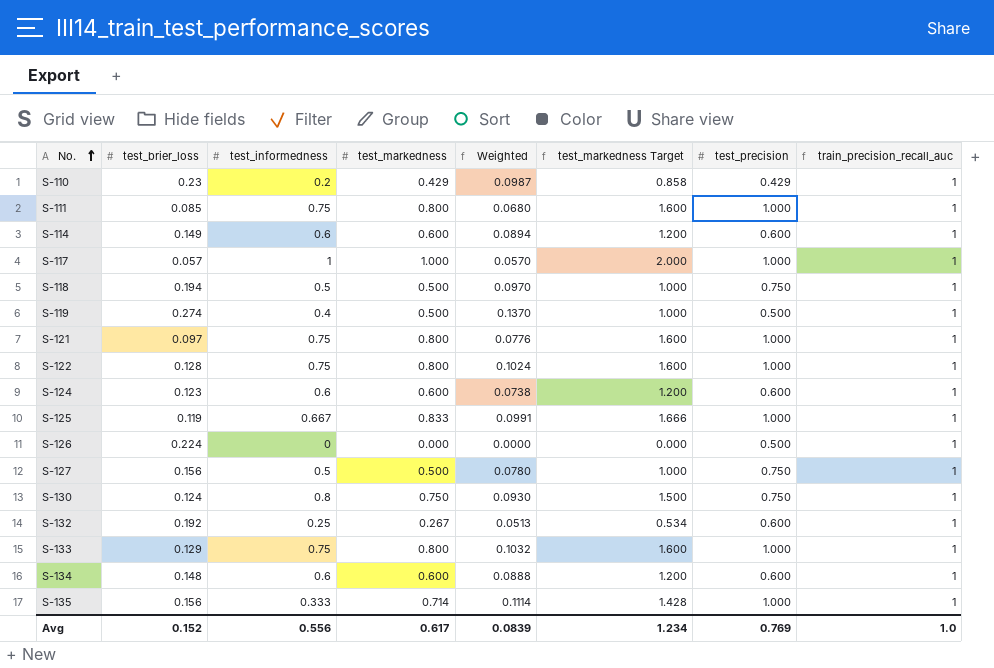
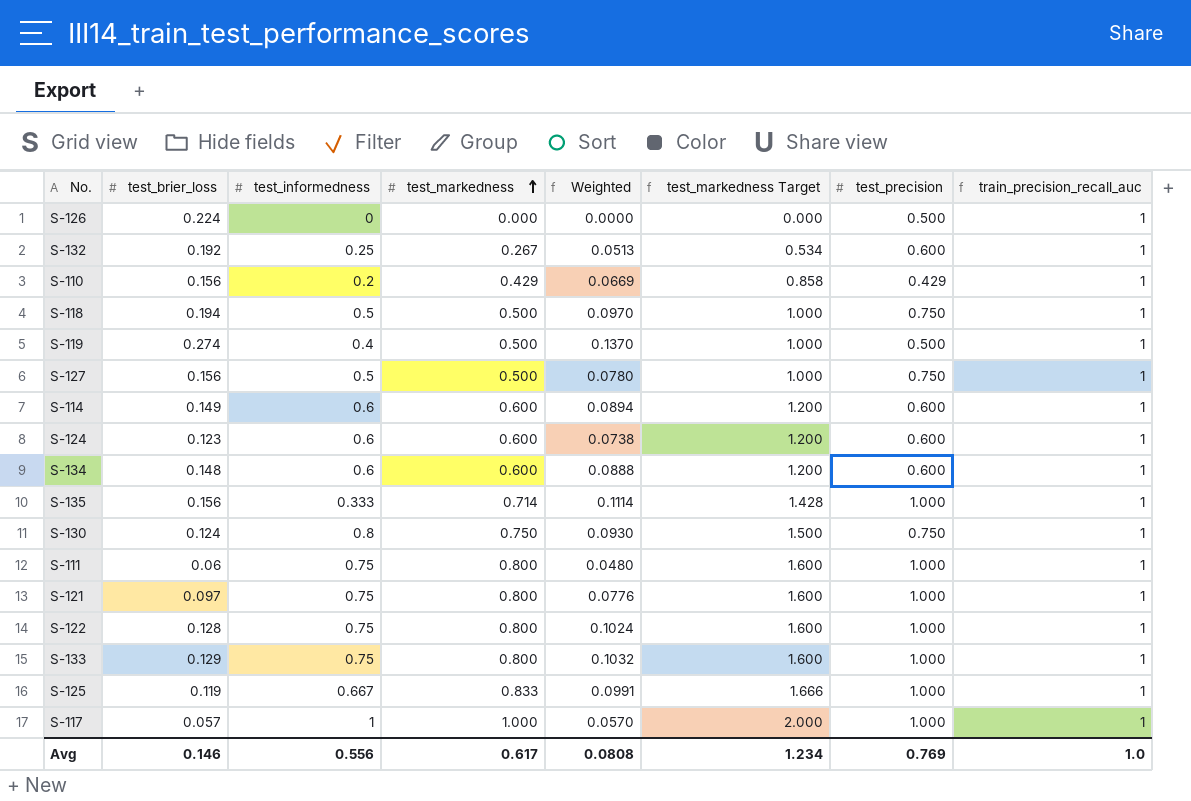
row order: No. ascending -> test_markedness ascending
S-110 | test_brier_loss: 0.23 -> 0.156
S-110 | Weighted: 0.0987 -> 0.0669
S-111 | test_brier_loss: 0.085 -> 0.06
S-111 | Weighted: 0.0680 -> 0.0480
Avg | test_brier_loss: 0.152 -> 0.146
Avg | Weighted: 0.0839 -> 0.0808

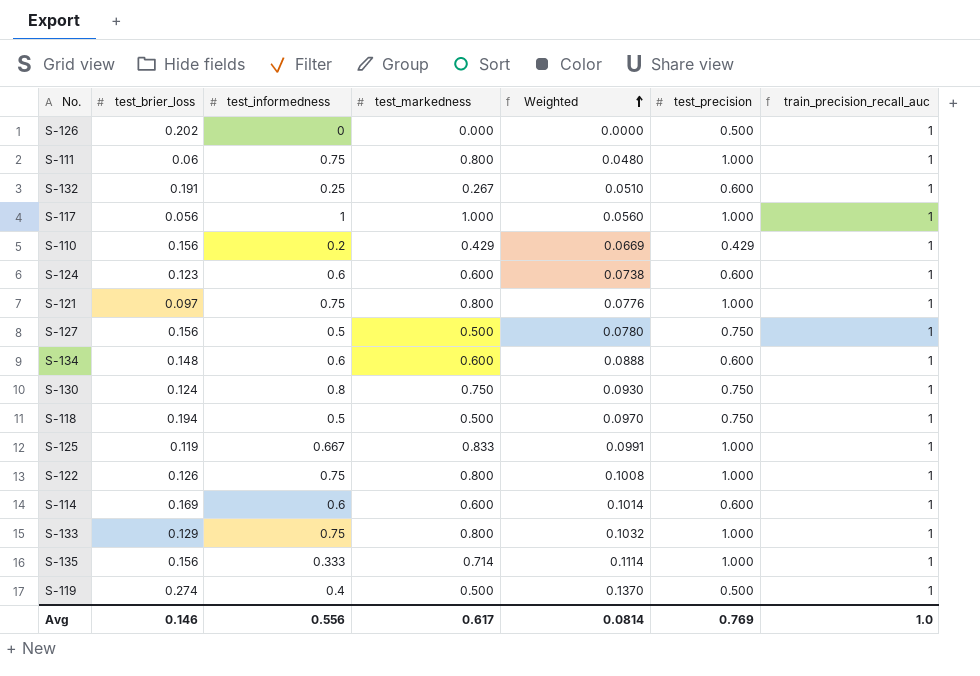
row order: test_markedness ascending -> Weighted ascending
column test_markedness Target | formula: [test_markedness] * 2 -> none
S-126 | test_brier_loss: 0.224 -> 0.202
S-132 | test_brier_loss: 0.192 -> 0.191
S-132 | Weighted: 0.0513 -> 0.0510
S-117 | test_brier_loss: 0.057 -> 0.056
S-117 | Weighted: 0.0570 -> 0.0560
S-122 | test_brier_loss: 0.128 -> 0.126
S-122 | Weighted: 0.1024 -> 0.1008
S-114 | test_brier_loss: 0.149 -> 0.169
S-114 | Weighted: 0.0894 -> 0.1014
Avg | Weighted: 0.0808 -> 0.0814

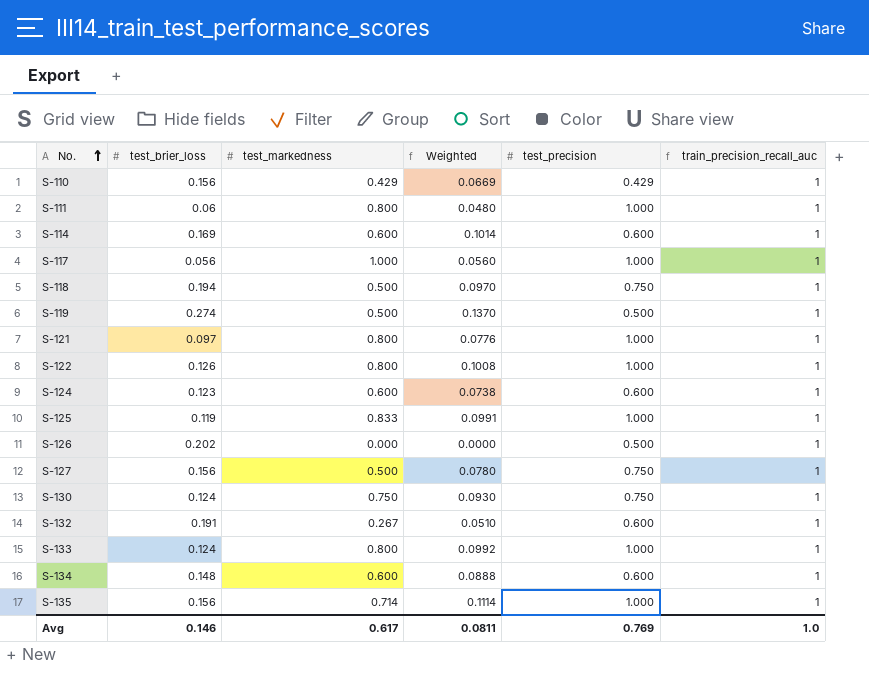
row order: Weighted ascending -> No. ascending
column test_informedness | position: 3 -> none
S-133 | test_brier_loss: 0.129 -> 0.124
S-133 | Weighted: 0.1032 -> 0.0992
Avg | Weighted: 0.0814 -> 0.0811

